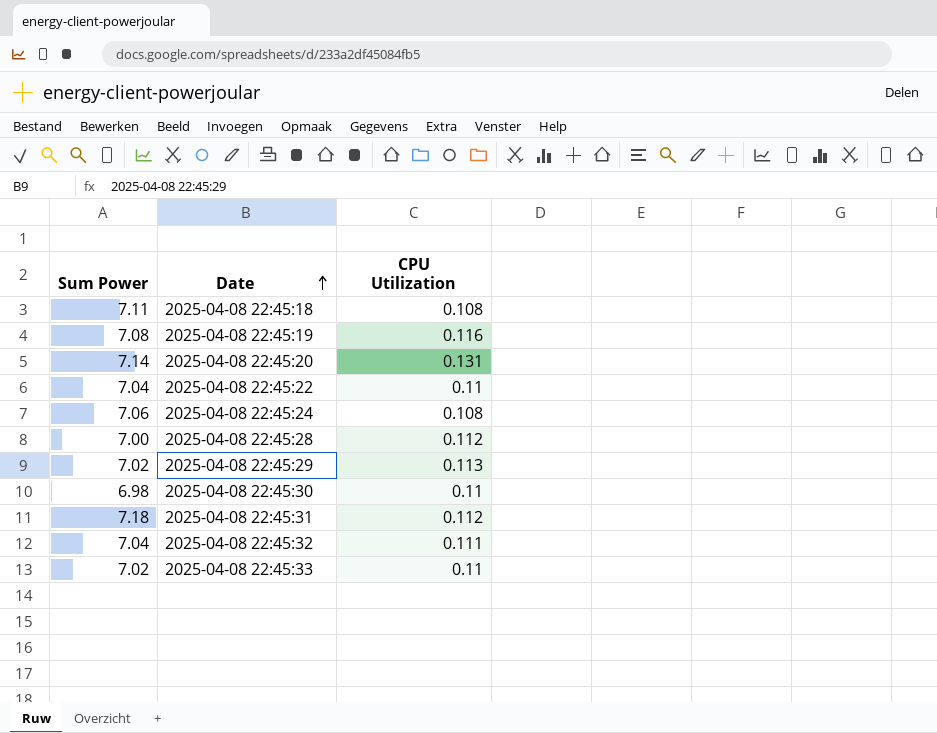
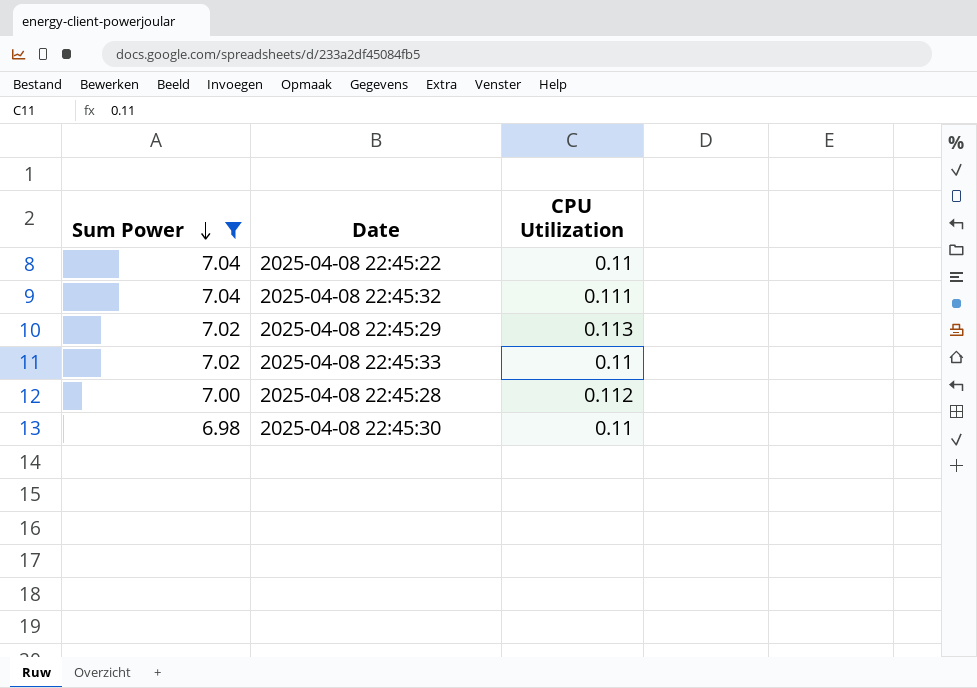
filter: none -> Sum Power <= 7.04
row order: Date ascending -> Sum Power descending

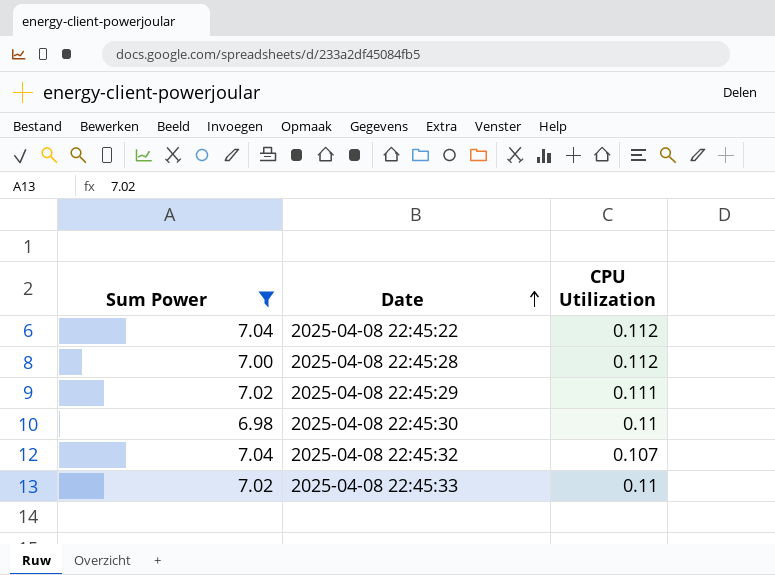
row order: Sum Power descending -> Date ascending
2025-04-08 22:45:22 | CPU Utilization: 0.11 -> 0.112
2025-04-08 22:45:29 | CPU Utilization: 0.113 -> 0.111
2025-04-08 22:45:32 | CPU Utilization: 0.111 -> 0.107

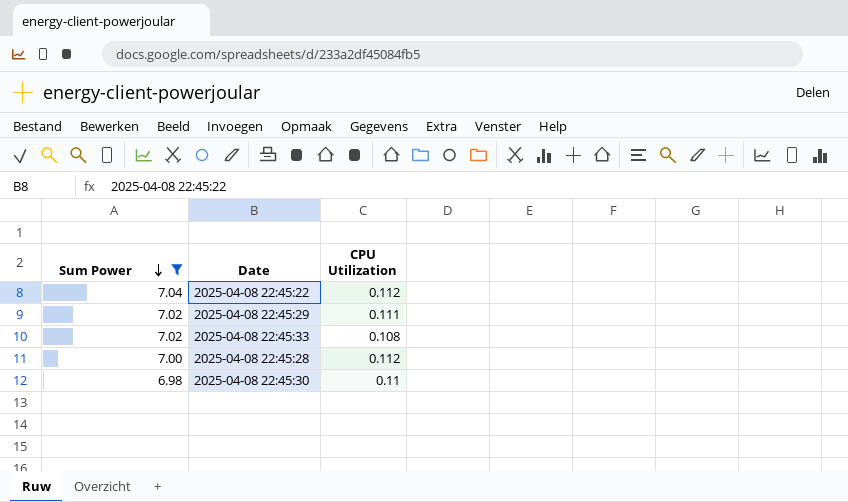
row order: Date ascending -> Sum Power descending
row 2025-04-08 22:45:32: 7.04 | 0.107 -> none
2025-04-08 22:45:33 | CPU Utilization: 0.11 -> 0.108

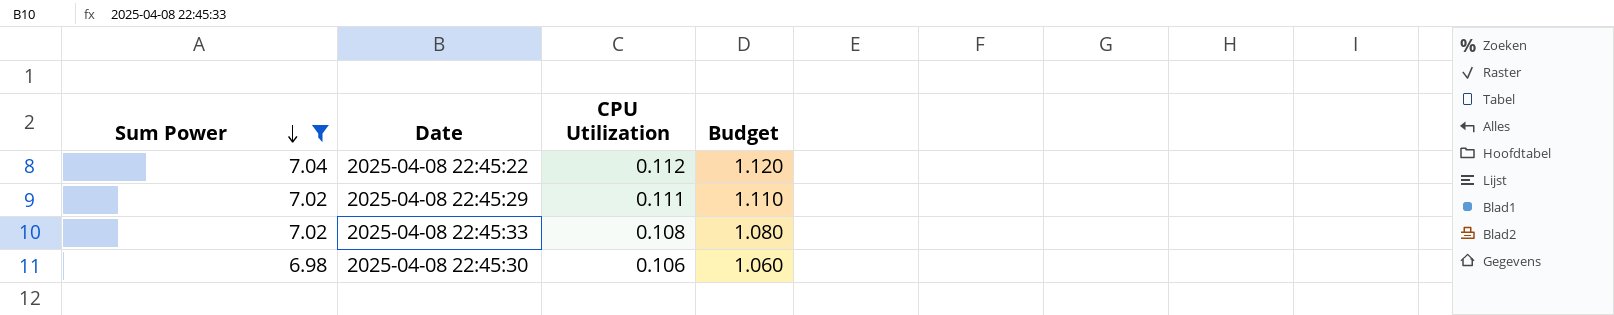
column Budget | formula: none -> [CPU Utilization] * 10
row 2025-04-08 22:45:28: 7.00 | 0.112 -> none
2025-04-08 22:45:30 | CPU Utilization: 0.11 -> 0.106

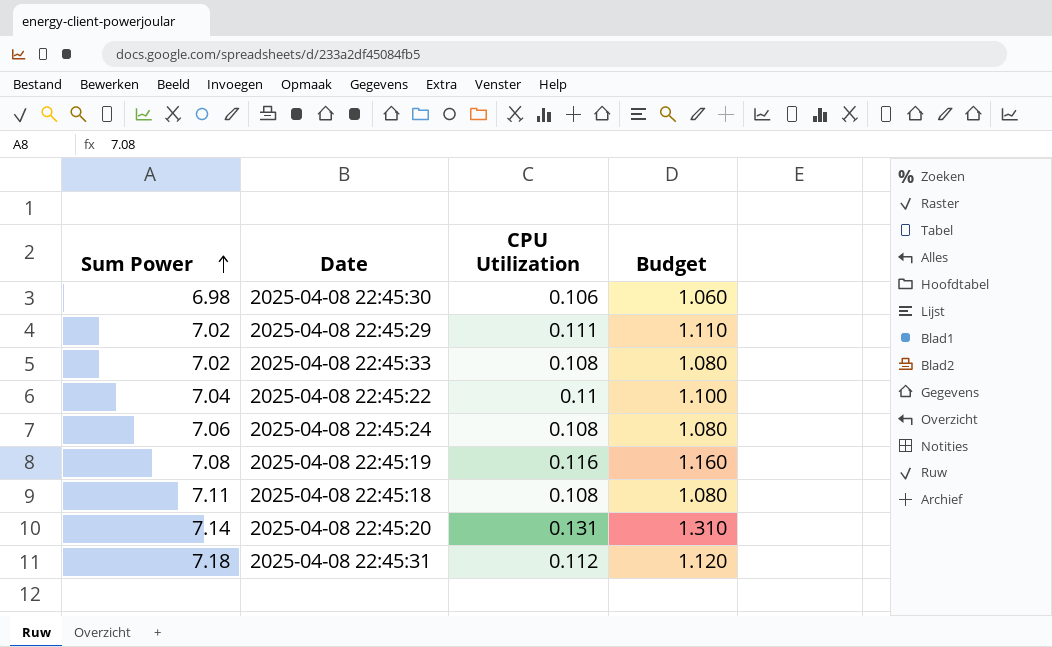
filter: Sum Power <= 7.04 -> none
row order: Sum Power descending -> Sum Power ascending
2025-04-08 22:45:22 | CPU Utilization: 0.112 -> 0.11
2025-04-08 22:45:22 | Budget: 1.120 -> 1.100

